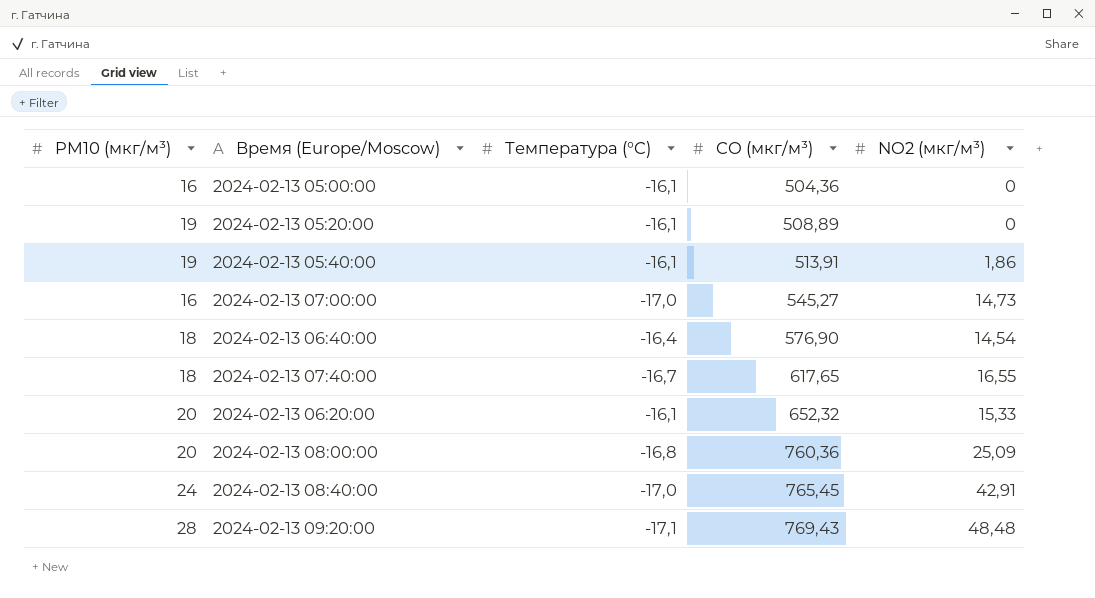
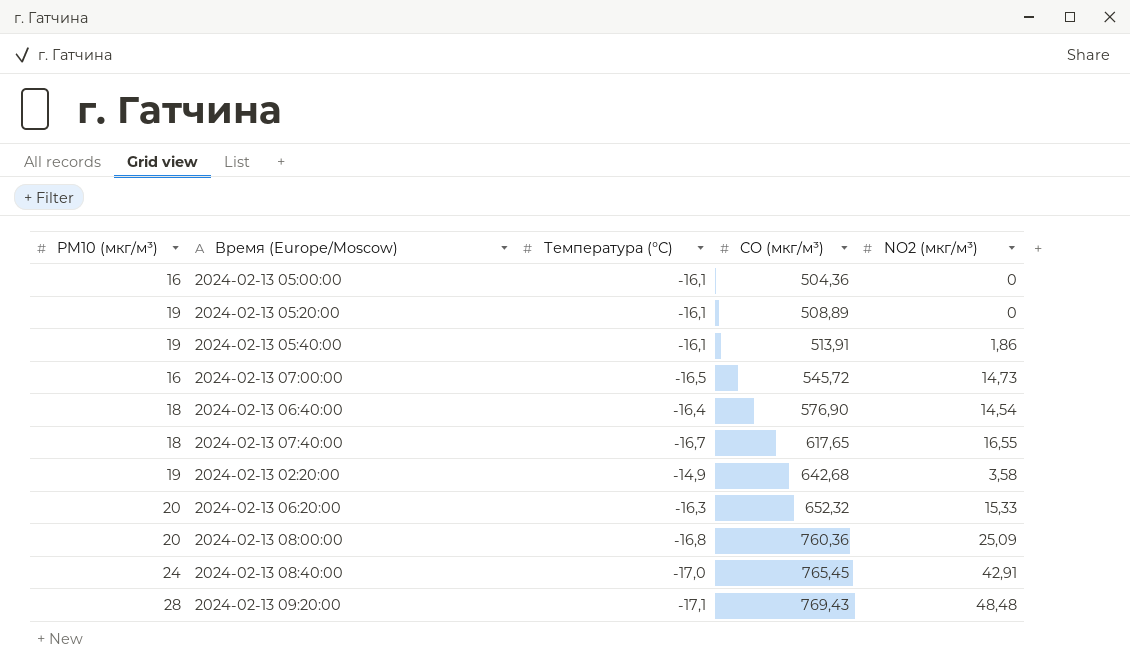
2024-02-13 07:00:00 | Температура (°C): -17,0 -> -16,5
2024-02-13 07:00:00 | CO (мкг/м³): 545,27 -> 545,72
row 2024-02-13 02:20:00: none -> 19 | -14,9 | 642,68 | 3,58
2024-02-13 06:20:00 | Температура (°C): -16,1 -> -16,3

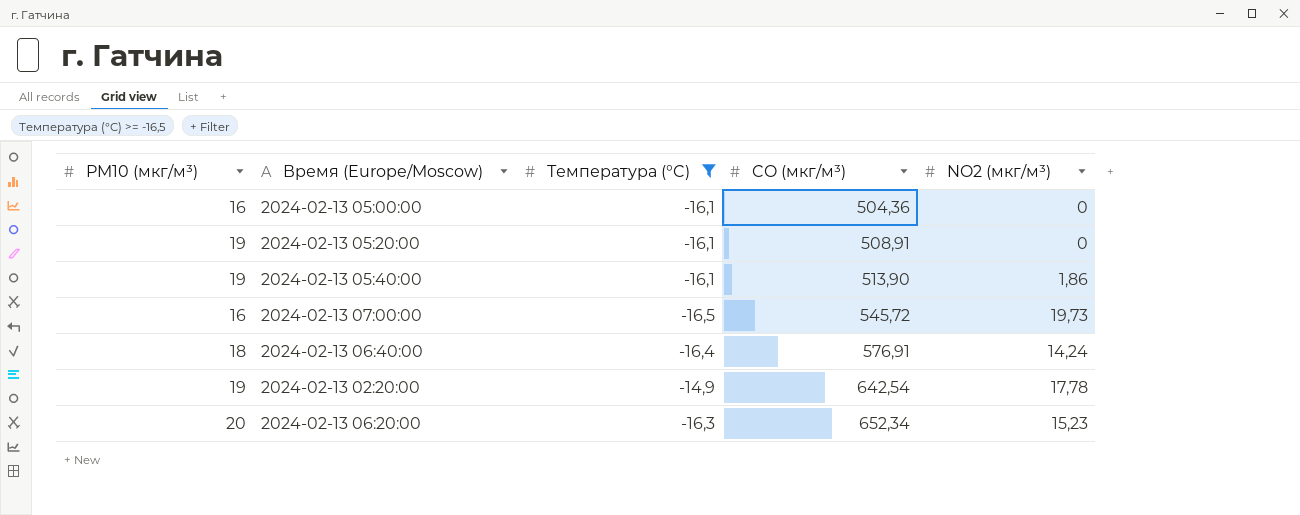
filter: none -> Температура (°C) >= -16,5
2024-02-13 05:20:00 | CO (мкг/м³): 508,89 -> 508,91
2024-02-13 05:40:00 | CO (мкг/м³): 513,91 -> 513,90
2024-02-13 07:00:00 | NO2 (мкг/м³): 14,73 -> 19,73
2024-02-13 06:40:00 | CO (мкг/м³): 576,90 -> 576,91
2024-02-13 06:40:00 | NO2 (мкг/м³): 14,54 -> 14,24
2024-02-13 02:20:00 | CO (мкг/м³): 642,68 -> 642,54
2024-02-13 02:20:00 | NO2 (мкг/м³): 3,58 -> 17,78
2024-02-13 06:20:00 | CO (мкг/м³): 652,32 -> 652,34
2024-02-13 06:20:00 | NO2 (мкг/м³): 15,33 -> 15,23

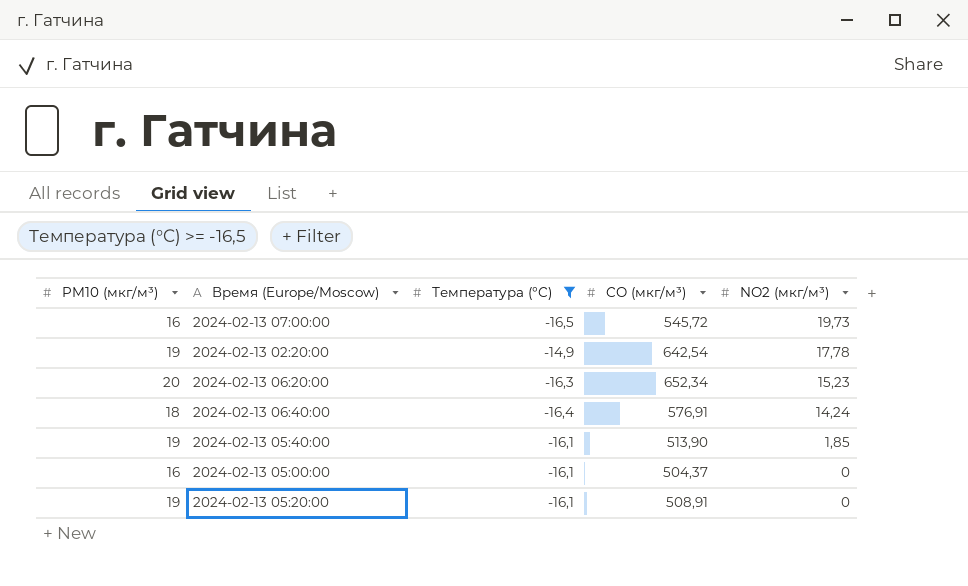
row order: CO (мкг/м³) ascending -> NO2 (мкг/м³) descending
2024-02-13 05:40:00 | NO2 (мкг/м³): 1,86 -> 1,85
2024-02-13 05:00:00 | CO (мкг/м³): 504,36 -> 504,37

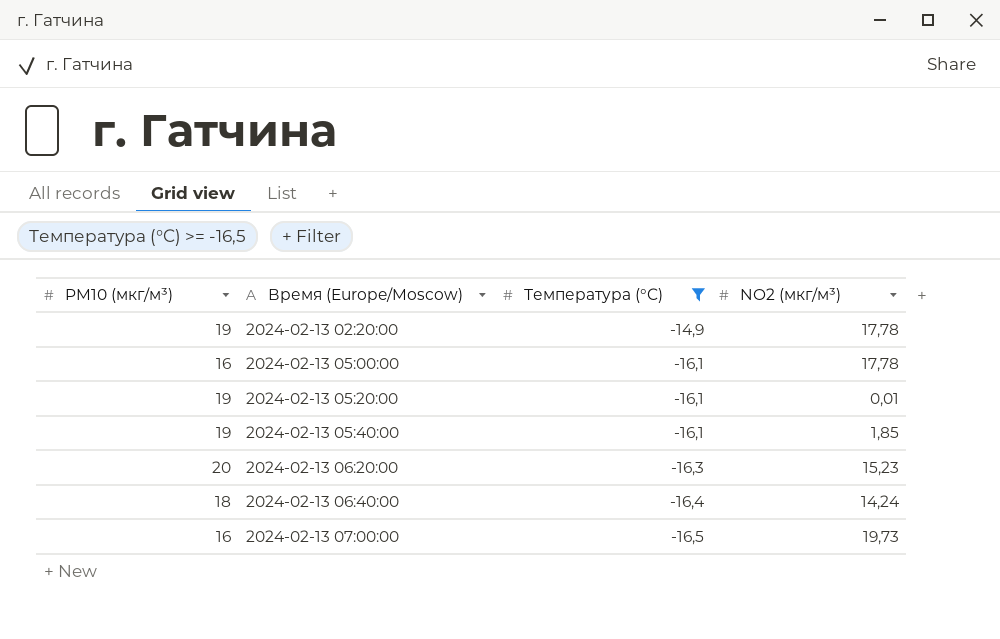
row order: NO2 (мкг/м³) descending -> Время (Europe/Moscow) ascending
column CO (мкг/м³) | position: 4 -> none
2024-02-13 05:00:00 | NO2 (мкг/м³): 0 -> 17,78
2024-02-13 05:20:00 | NO2 (мкг/м³): 0 -> 0,01

